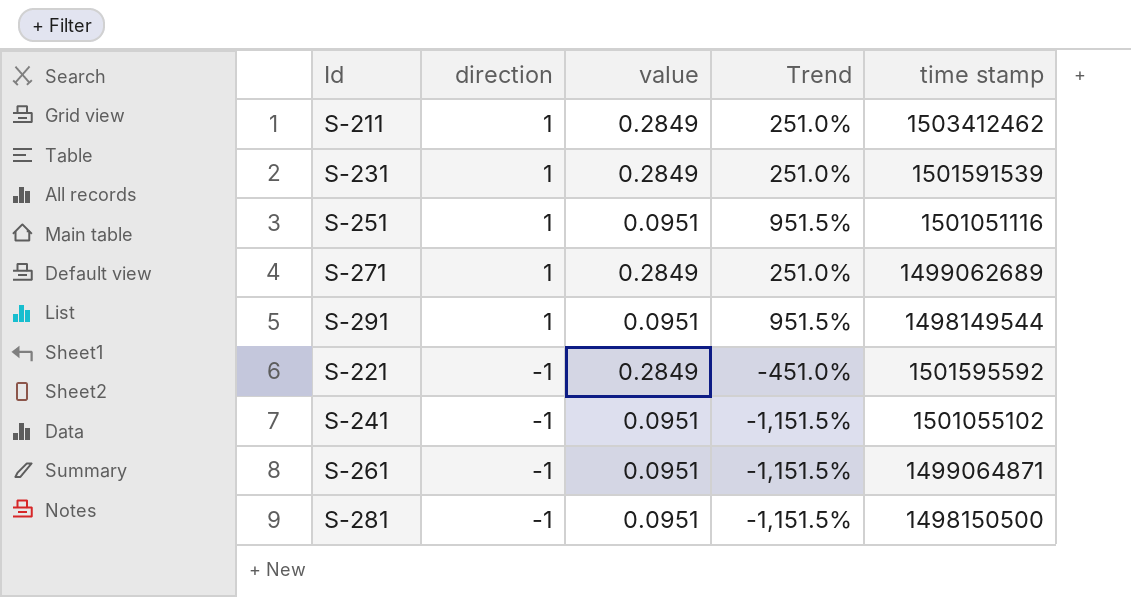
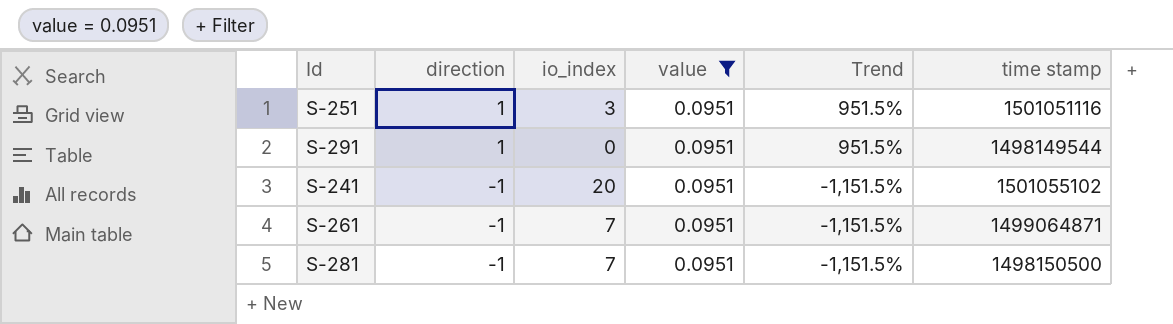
filter: none -> value = 0.0951
column io_index | position: none -> 3

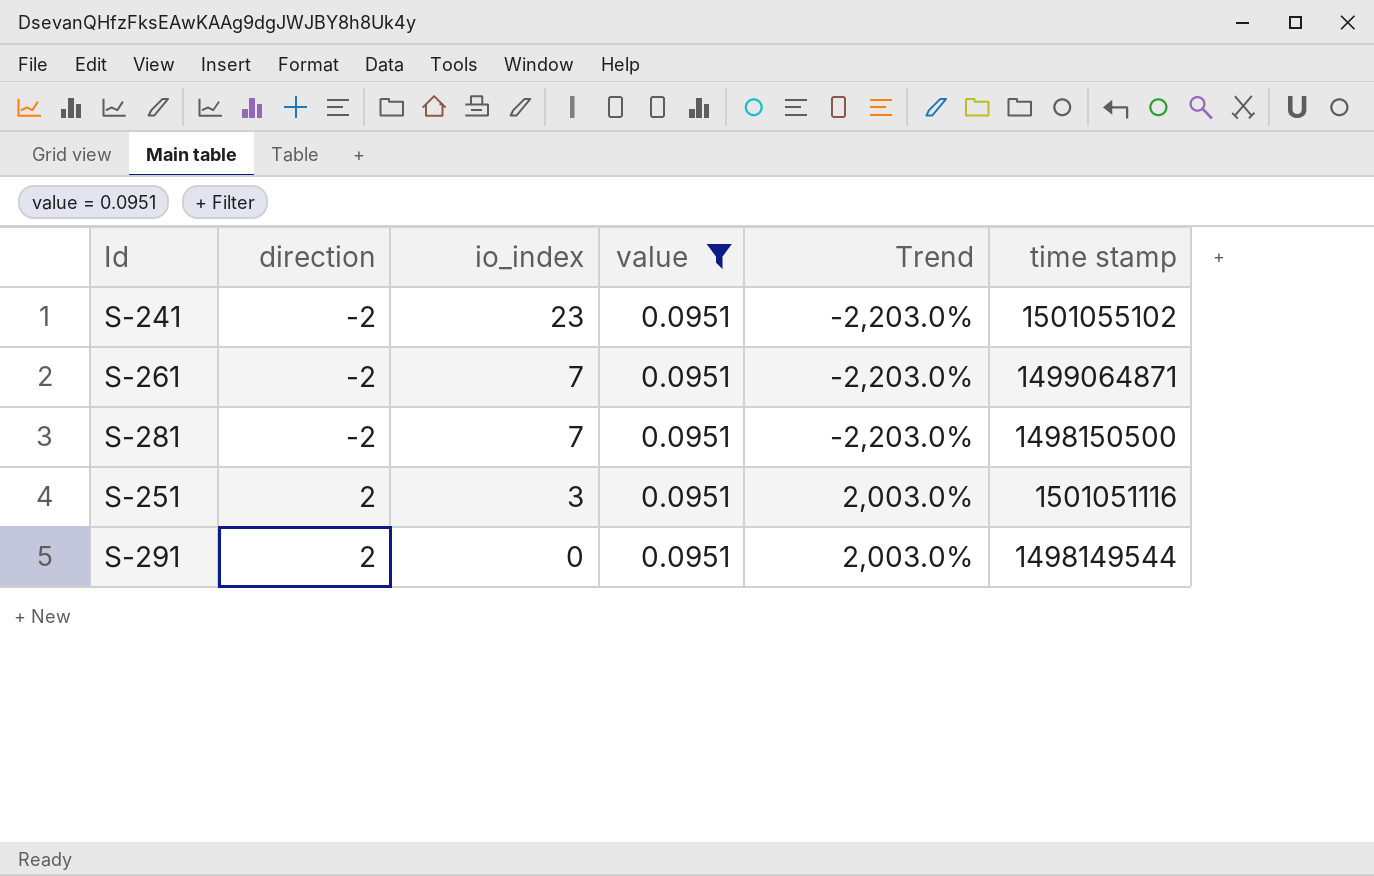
row order: direction descending -> direction ascending
S-241 | direction: -1 -> -2
S-241 | io_index: 20 -> 23
S-241 | Trend: -1,151.5% -> -2,203.0%
S-261 | direction: -1 -> -2
S-261 | Trend: -1,151.5% -> -2,203.0%
S-281 | direction: -1 -> -2
S-281 | Trend: -1,151.5% -> -2,203.0%
S-251 | direction: 1 -> 2
S-251 | Trend: 951.5% -> 2,003.0%
S-291 | direction: 1 -> 2
S-291 | Trend: 951.5% -> 2,003.0%

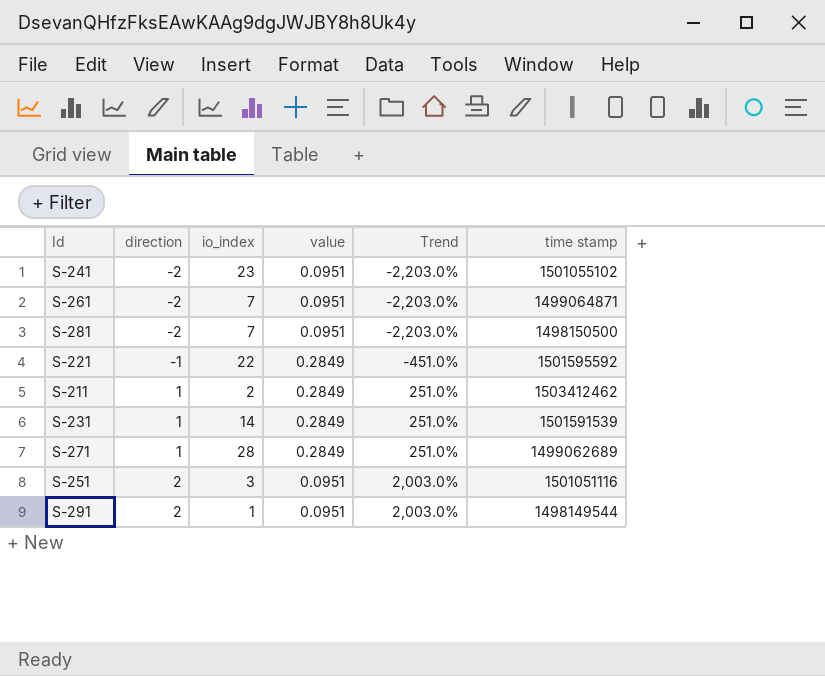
filter: value = 0.0951 -> none
S-291 | io_index: 0 -> 1

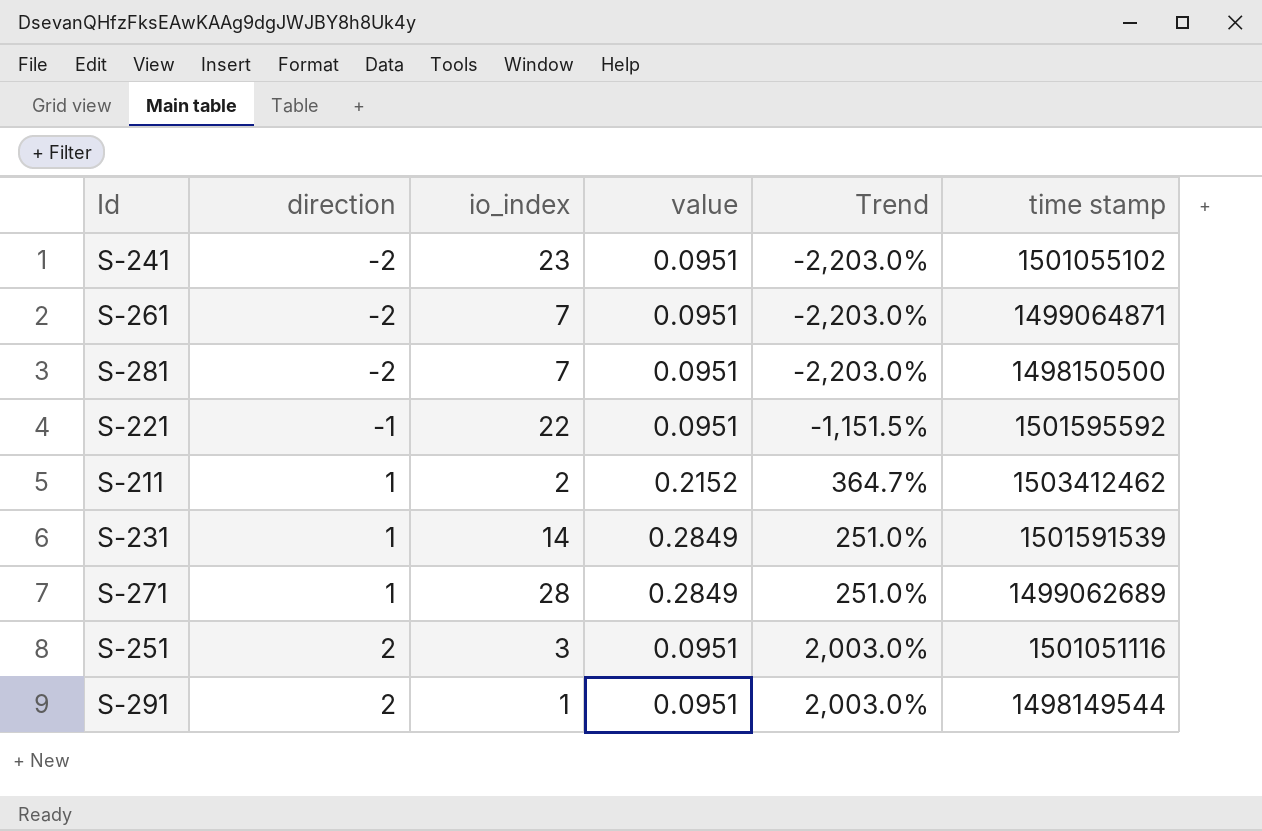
S-221 | value: 0.2849 -> 0.0951
S-221 | Trend: -451.0% -> -1,151.5%
S-211 | value: 0.2849 -> 0.2152
S-211 | Trend: 251.0% -> 364.7%

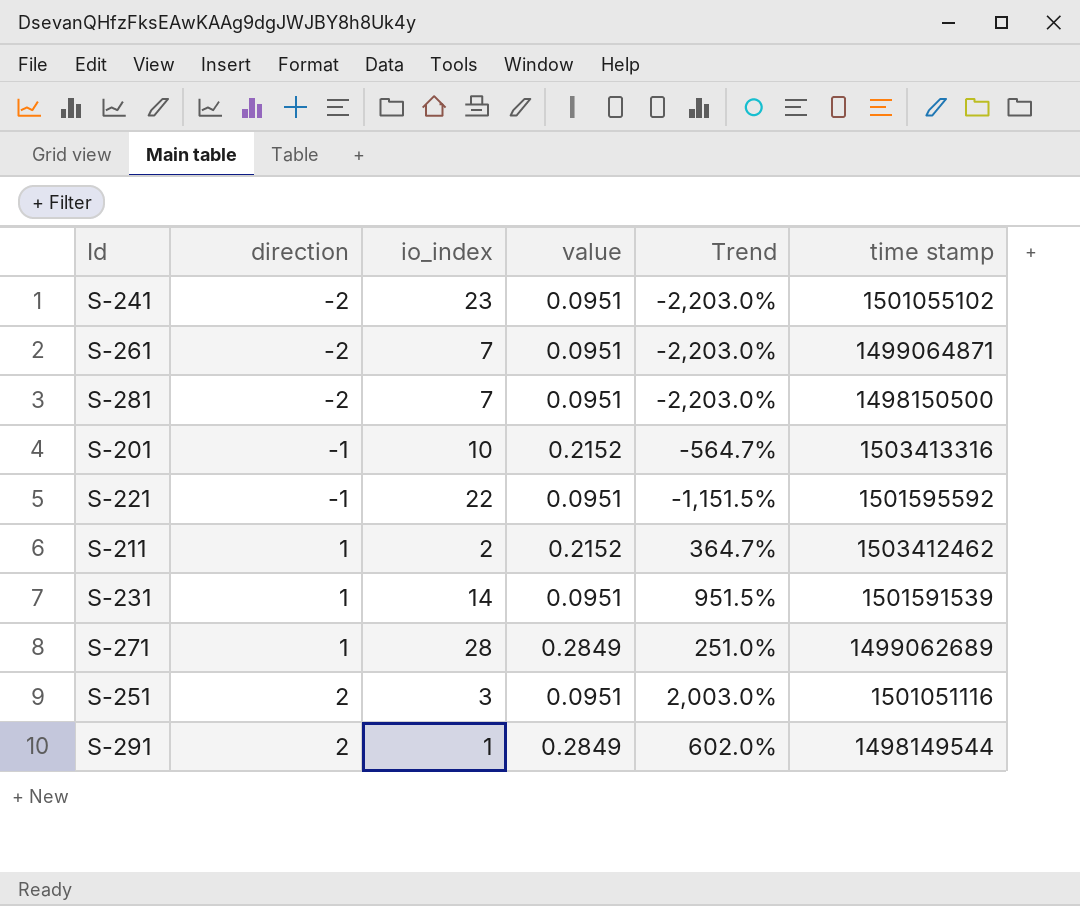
row S-201: none -> -1 | 10 | 0.2152 | -564.7% | 1503413316
S-231 | value: 0.2849 -> 0.0951
S-231 | Trend: 251.0% -> 951.5%
S-291 | value: 0.0951 -> 0.2849
S-291 | Trend: 2,003.0% -> 602.0%

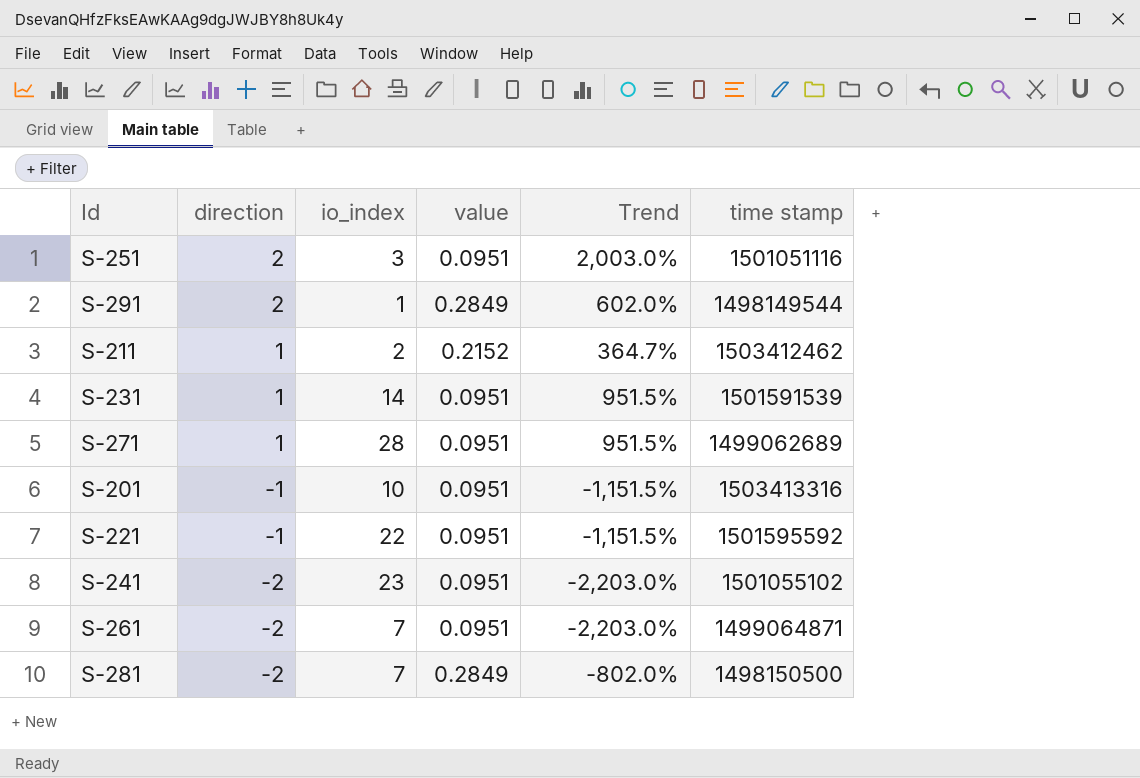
row order: direction ascending -> direction descending
S-271 | value: 0.2849 -> 0.0951
S-271 | Trend: 251.0% -> 951.5%
S-201 | value: 0.2152 -> 0.0951
S-201 | Trend: -564.7% -> -1,151.5%
S-281 | value: 0.0951 -> 0.2849
S-281 | Trend: -2,203.0% -> -802.0%

